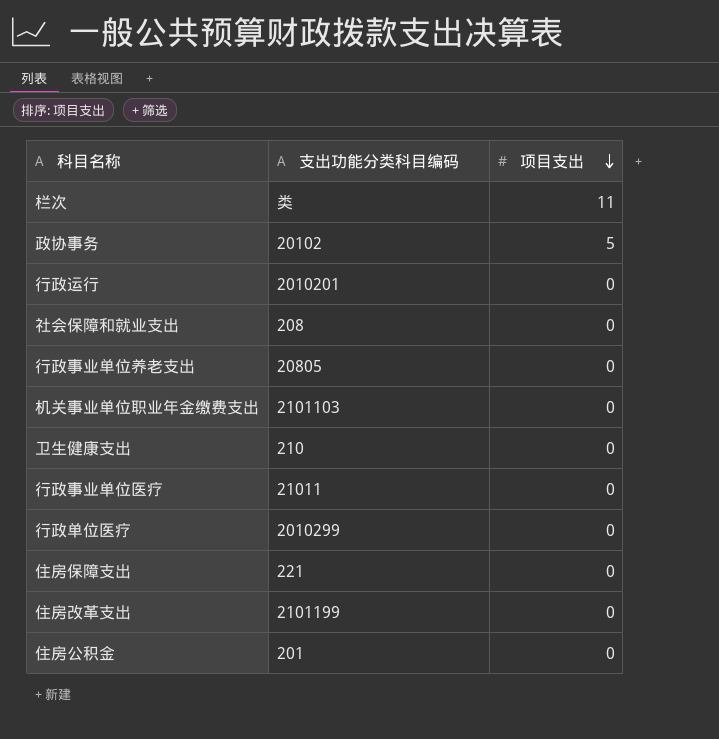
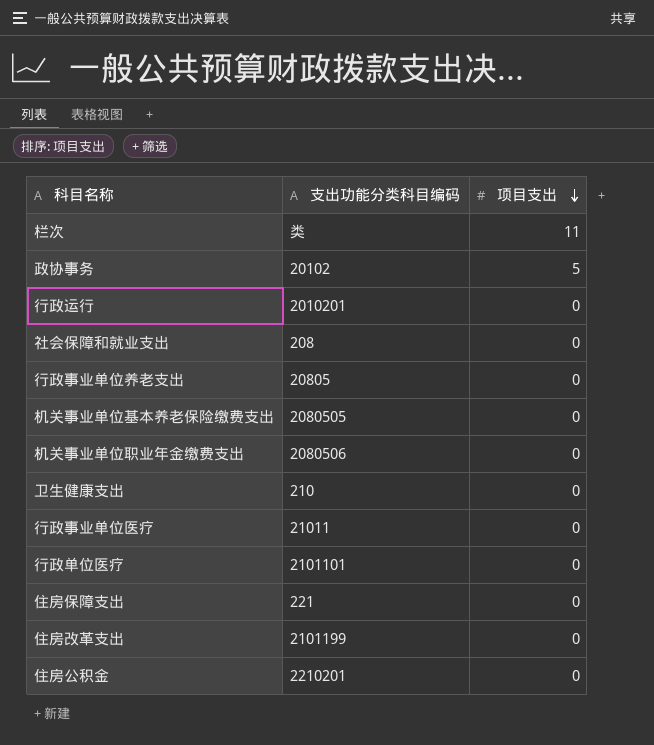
row 机关事业单位基本养老保险缴费支出: none -> 2080505 | 0
机关事业单位职业年金缴费支出 | 支出功能分类科目编码: 2101103 -> 2080506
行政单位医疗 | 支出功能分类科目编码: 2010299 -> 2101101
住房公积金 | 支出功能分类科目编码: 201 -> 2210201

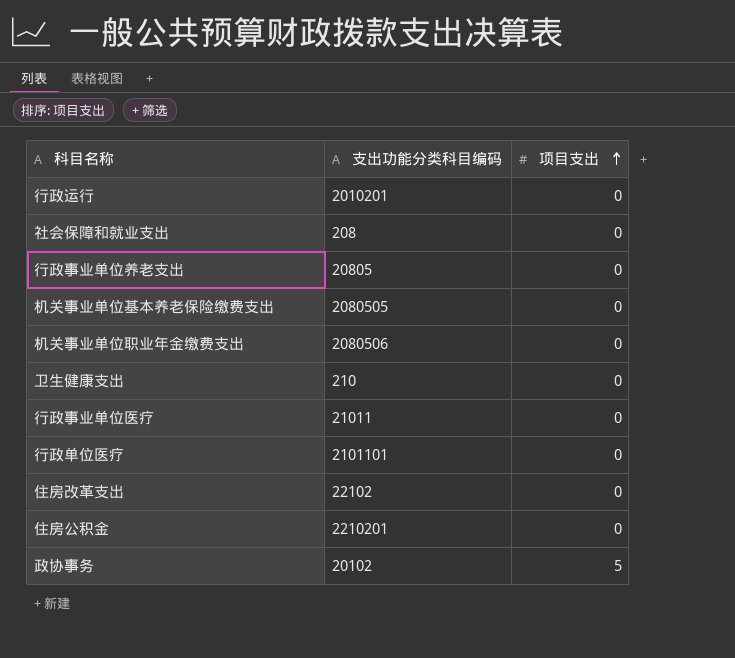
row order: 项目支出 descending -> 项目支出 ascending
row 栏次: 类 | 11 -> none
row 住房保障支出: 221 | 0 -> none
住房改革支出 | 支出功能分类科目编码: 2101199 -> 22102

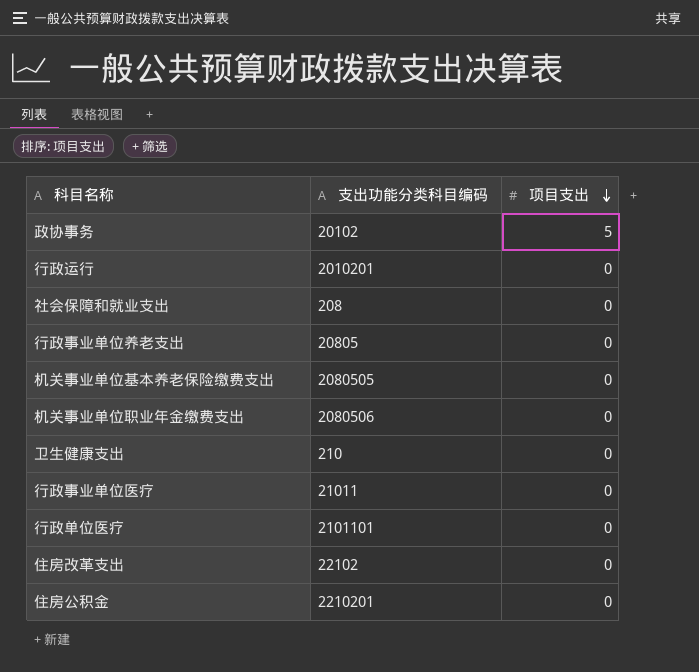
row order: 项目支出 ascending -> 项目支出 descending

